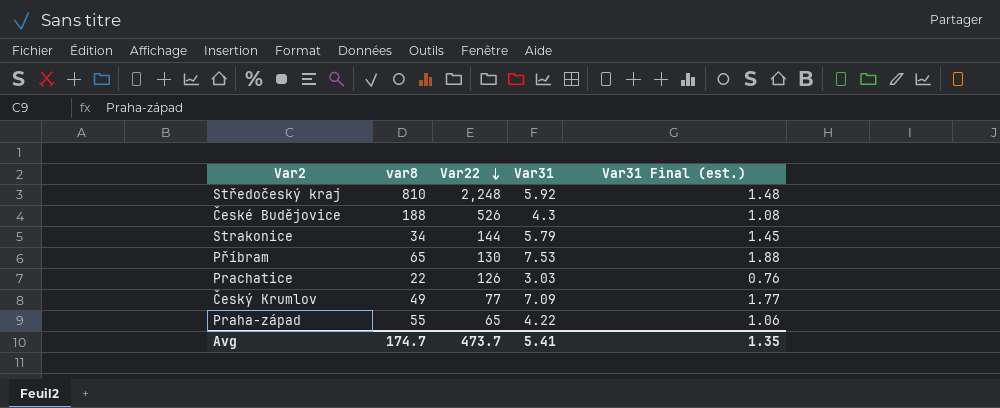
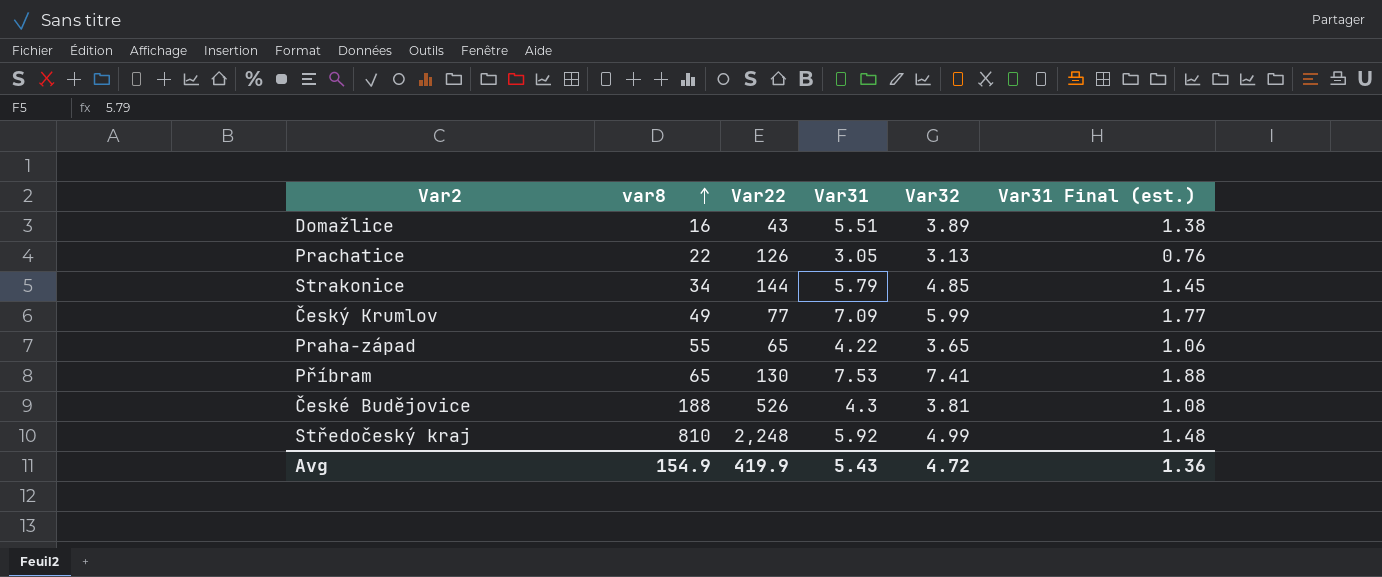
row order: Var22 descending -> var8 ascending
column Var32 | position: none -> 5
row Domažlice: none -> 16 | 43 | 5.51 | 3.89 | 1.38
Prachatice | Var31: 3.03 -> 3.05
Avg | var8: 174.7 -> 154.9
Avg | Var22: 473.7 -> 419.9
Avg | Var31: 5.41 -> 5.43
Avg | Var31 Final (est.): 1.35 -> 1.36

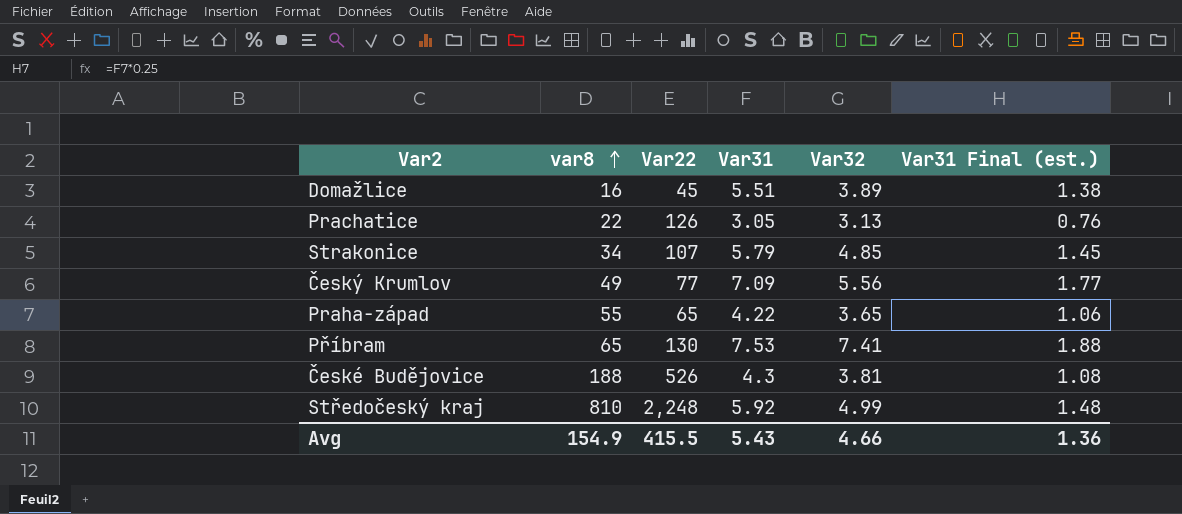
Domažlice | Var22: 43 -> 45
Strakonice | Var22: 144 -> 107
Český Krumlov | Var32: 5.99 -> 5.56
Avg | Var22: 419.9 -> 415.5
Avg | Var32: 4.72 -> 4.66

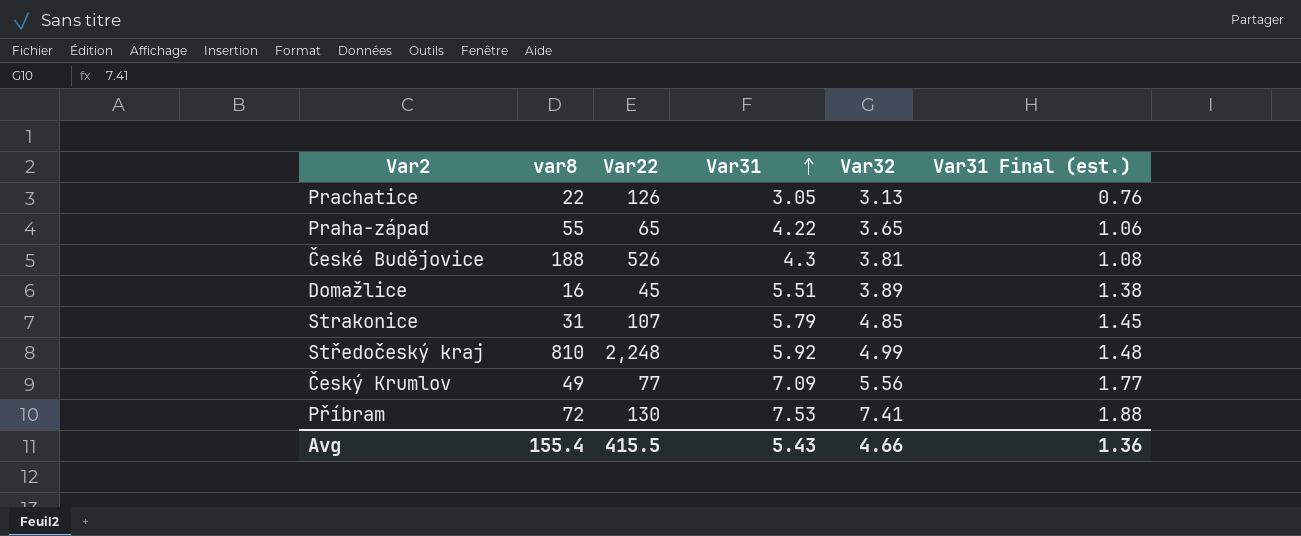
row order: var8 ascending -> Var31 ascending
Strakonice | var8: 34 -> 31
Příbram | var8: 65 -> 72
Avg | var8: 154.9 -> 155.4

